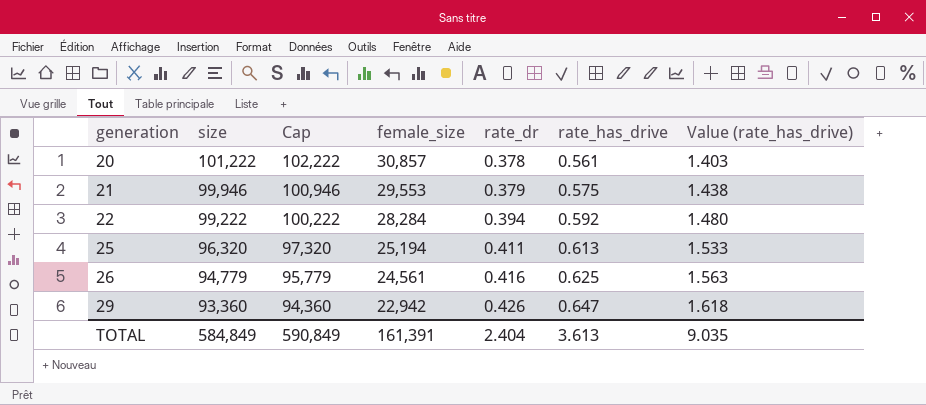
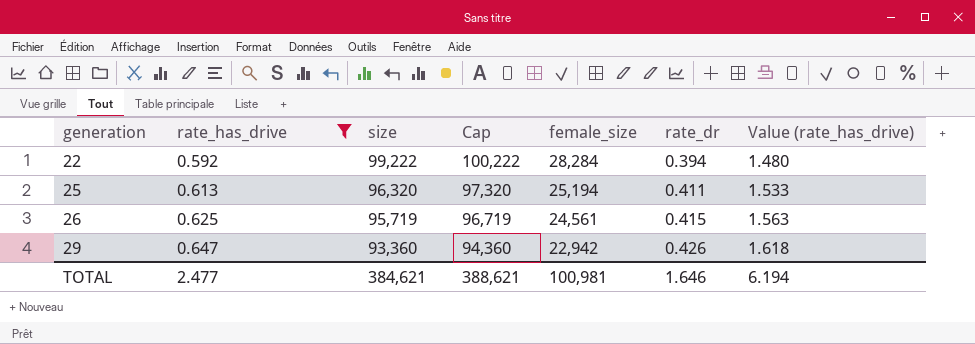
filter: none -> rate_has_drive >= 0.592
column rate_has_drive | position: 6 -> 2
26 | size: 94,779 -> 95,719
26 | Cap: 95,779 -> 96,719
26 | rate_dr: 0.416 -> 0.415
TOTAL | rate_has_drive: 3.613 -> 2.477
TOTAL | size: 584,849 -> 384,621
TOTAL | Cap: 590,849 -> 388,621
TOTAL | female_size: 161,391 -> 100,981
TOTAL | rate_dr: 2.404 -> 1.646
TOTAL | Value (rate_has_drive): 9.035 -> 6.194

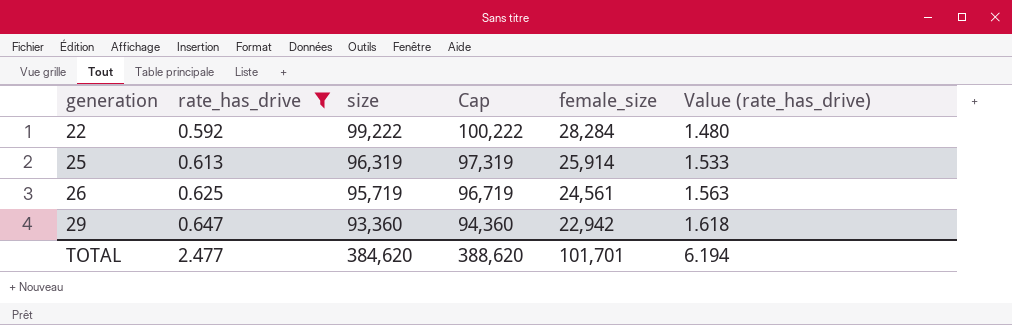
column rate_dr | position: 6 -> none
25 | size: 96,320 -> 96,319
25 | Cap: 97,320 -> 97,319
25 | female_size: 25,194 -> 25,914
TOTAL | size: 384,621 -> 384,620
TOTAL | Cap: 388,621 -> 388,620
TOTAL | female_size: 100,981 -> 101,701

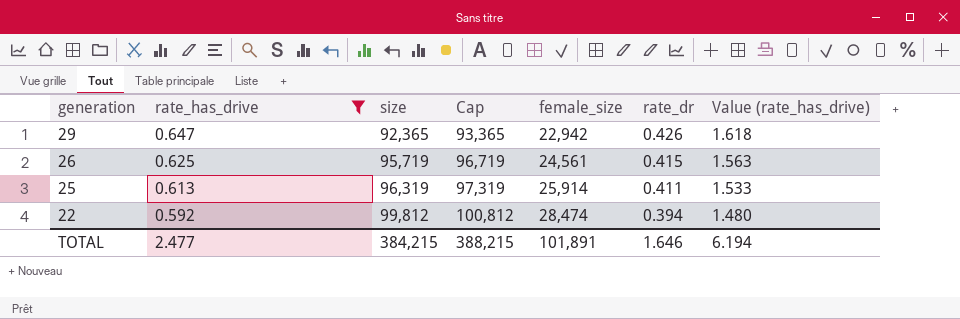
row order: generation ascending -> generation descending
column rate_dr | position: none -> 6
29 | size: 93,360 -> 92,365
29 | Cap: 94,360 -> 93,365
22 | size: 99,222 -> 99,812
22 | Cap: 100,222 -> 100,812
22 | female_size: 28,284 -> 28,474
TOTAL | size: 384,620 -> 384,215
TOTAL | Cap: 388,620 -> 388,215
TOTAL | female_size: 101,701 -> 101,891

